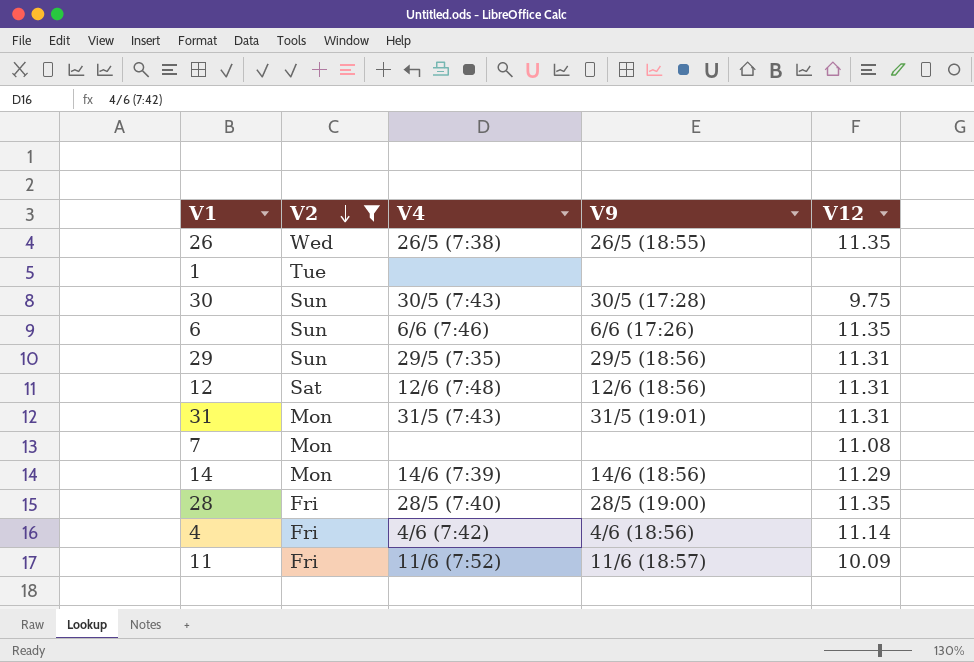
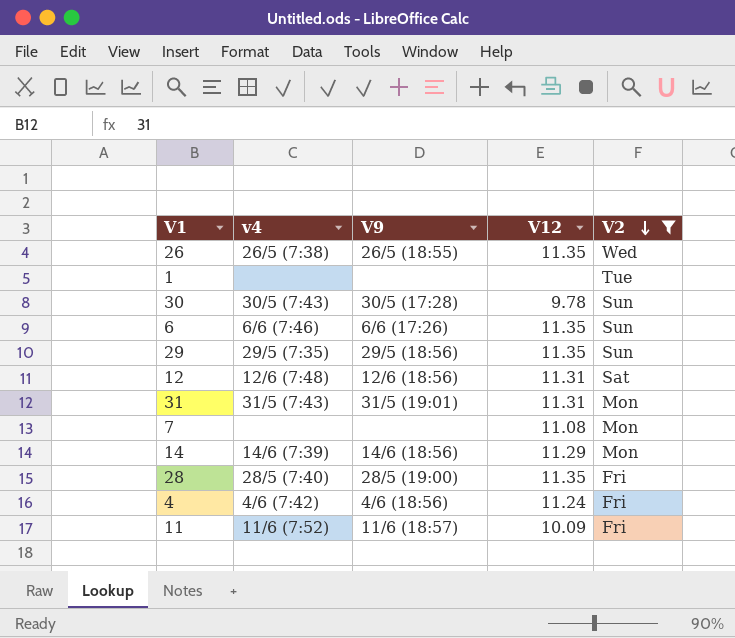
column name: V4 -> v4
column V2 | position: 2 -> 5
30 | V12: 9.75 -> 9.78
29 | V12: 11.31 -> 11.35
4 | V12: 11.14 -> 11.24

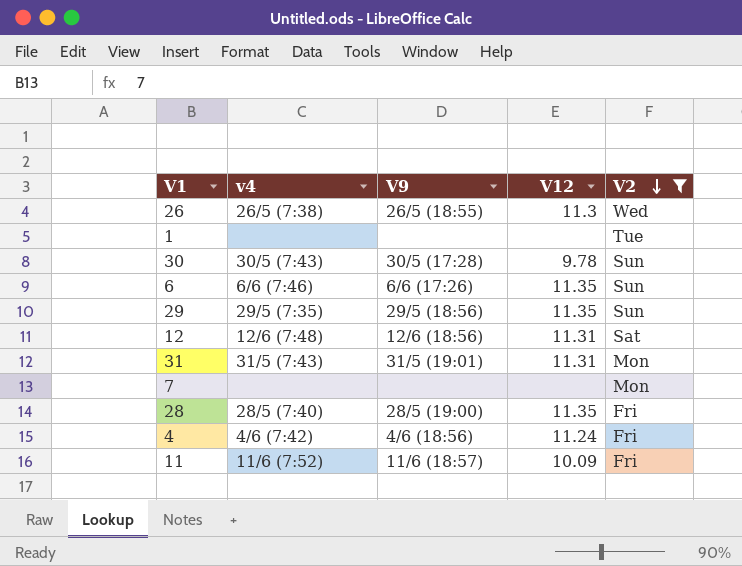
row 14: 14/6 (7:39) | 14/6 (18:56) | 11.29 | Mon -> none
26 | V12: 11.35 -> 11.3
7 | V12: 11.08 -> none

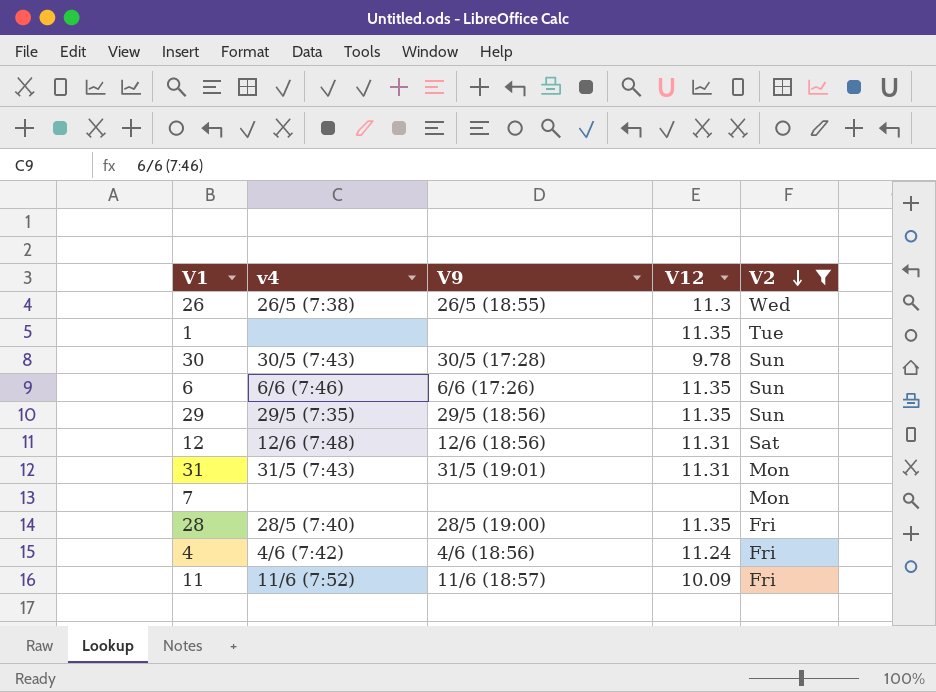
1 | V12: none -> 11.35

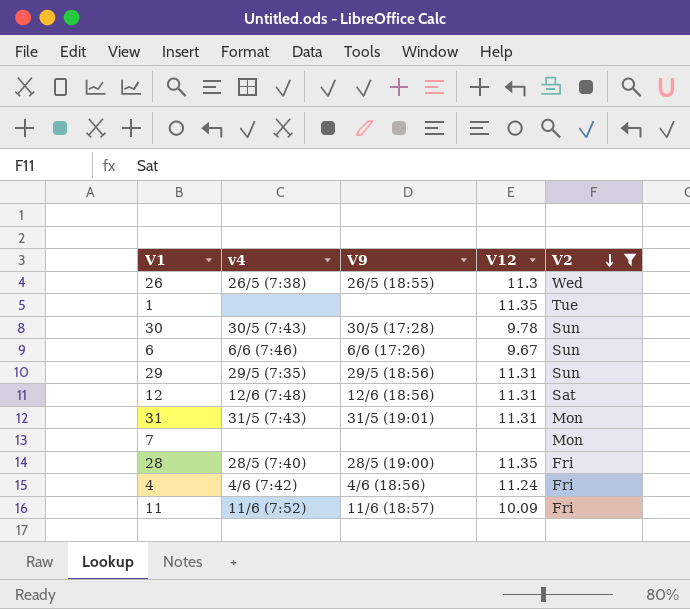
6 | V12: 11.35 -> 9.67
29 | V12: 11.35 -> 11.31

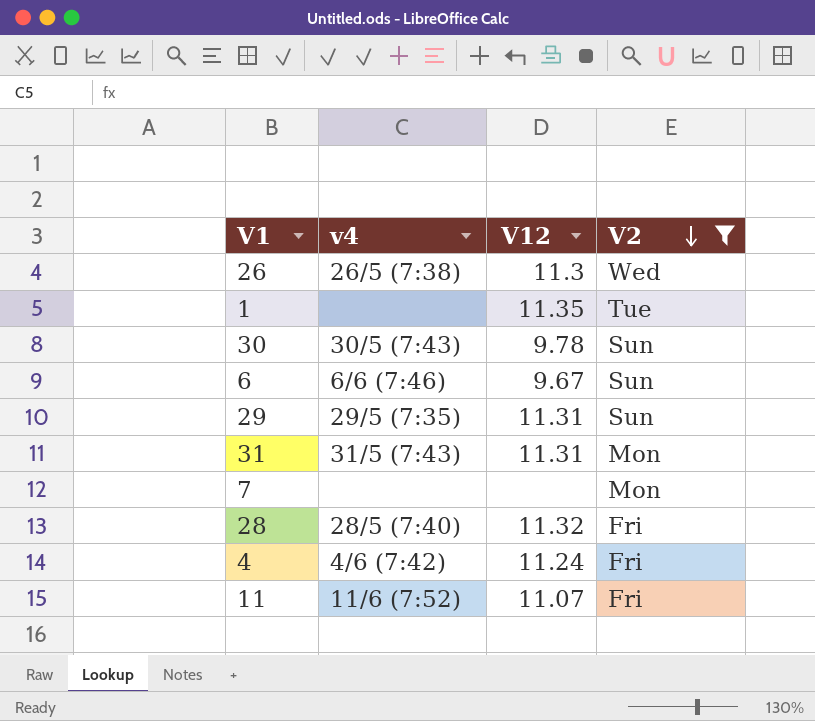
column V9 | position: 3 -> none
row 12: 12/6 (7:48) | 12/6 (18:56) | 11.31 | Sat -> none
28 | V12: 11.35 -> 11.32
11 | V12: 10.09 -> 11.07

